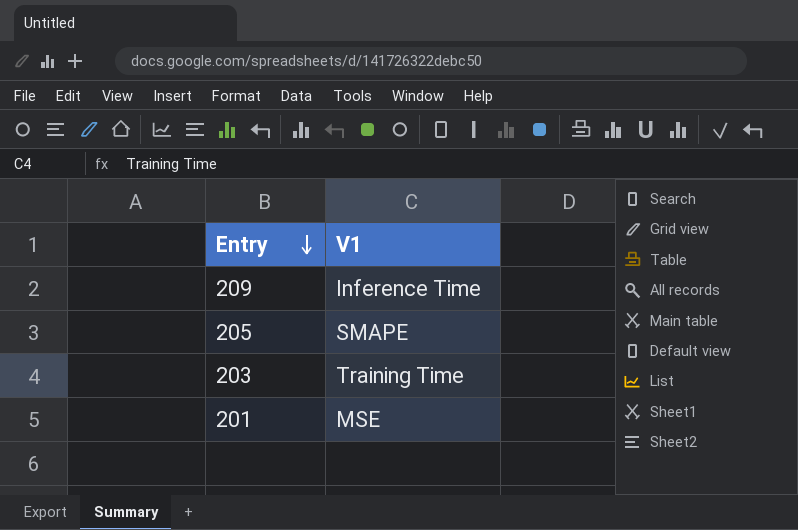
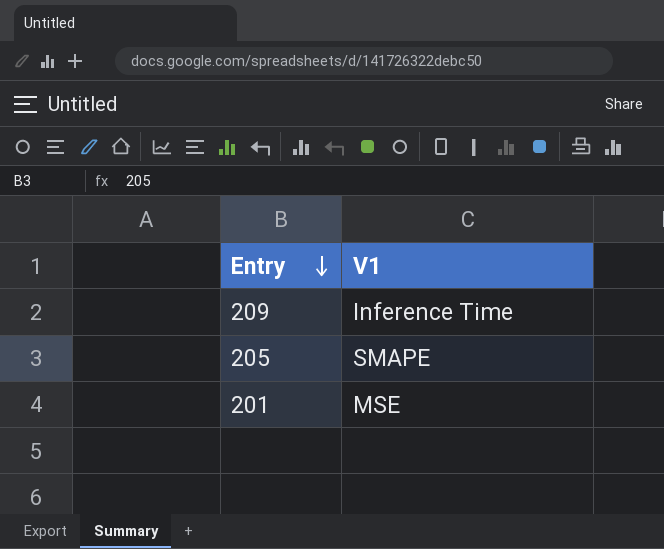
row 203: Training Time -> none

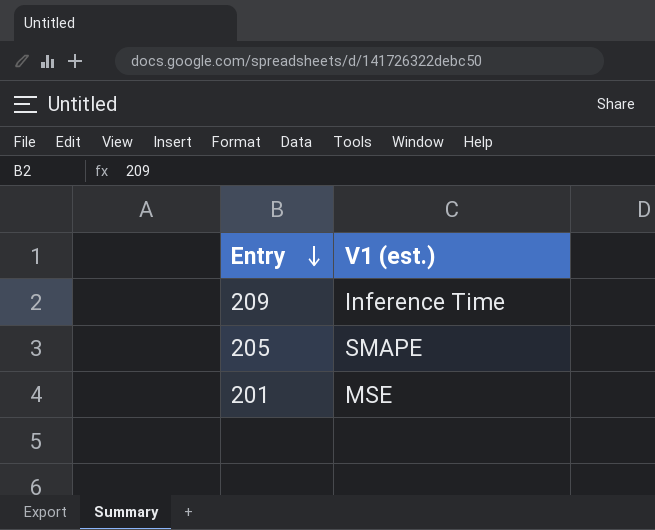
column name: V1 -> V1 (est.)

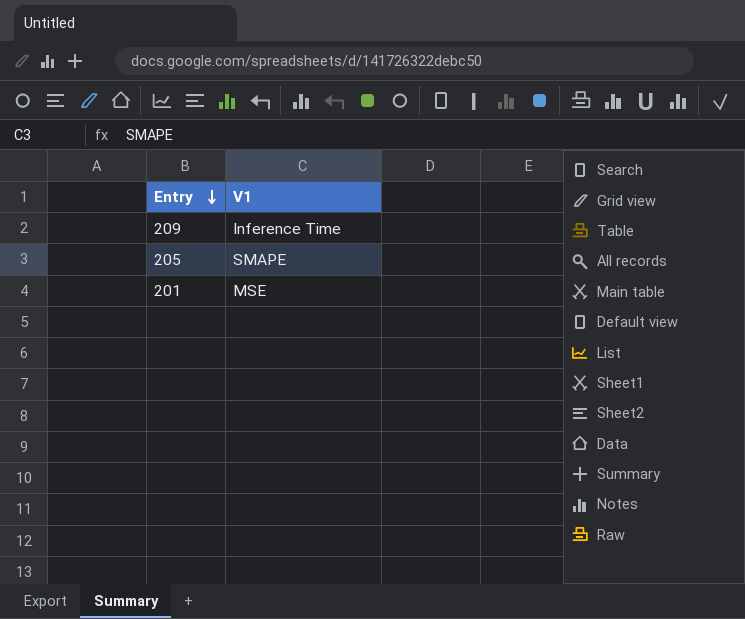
column name: V1 (est.) -> V1

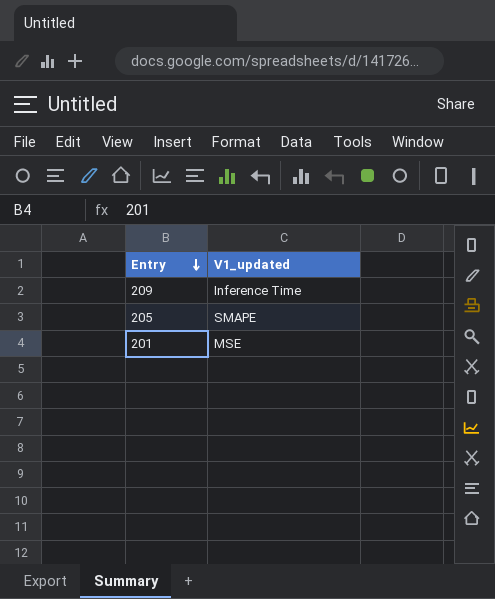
column name: V1 -> V1_updated

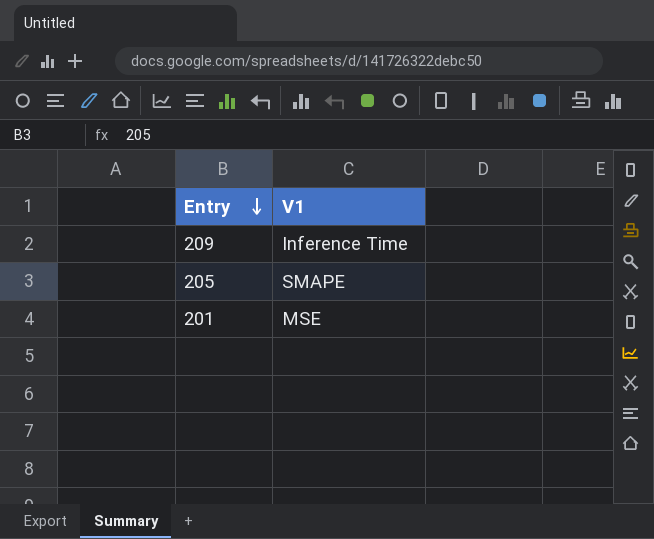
column name: V1_updated -> V1

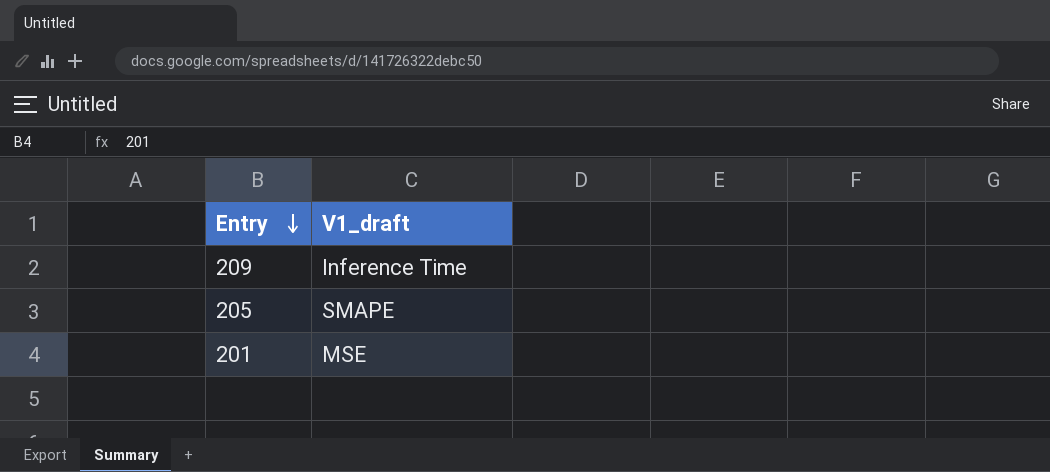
column name: V1 -> V1_draft

